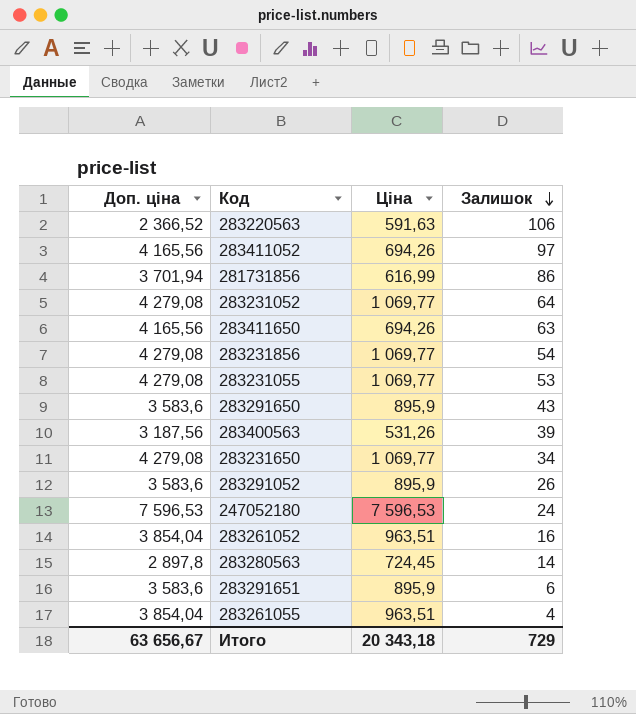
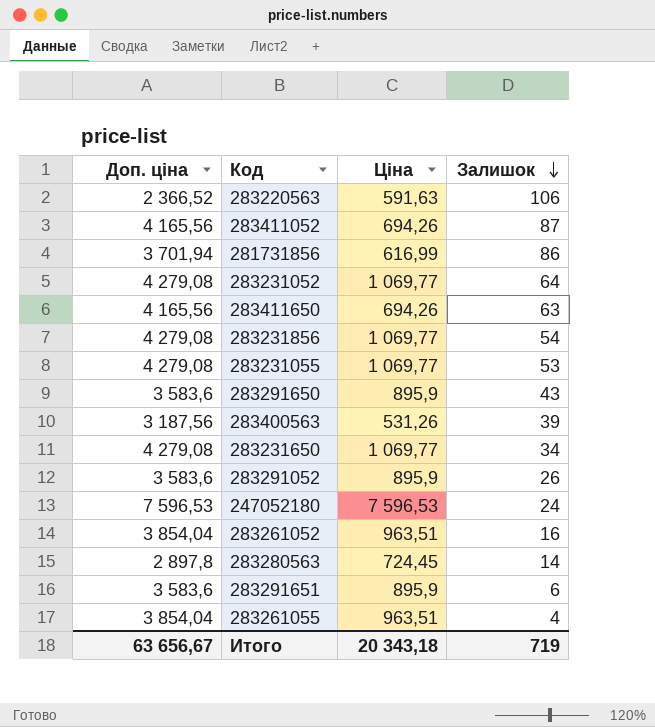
283411052 | Залишок: 97 -> 87
Итого | Залишок: 729 -> 719

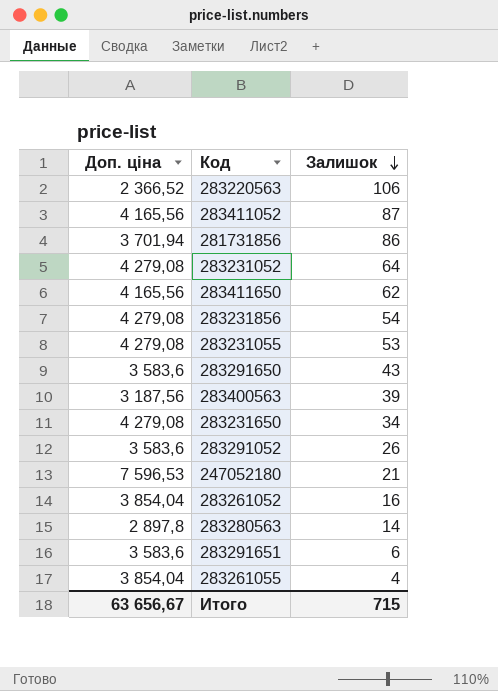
column Ціна | position: 3 -> none
283411650 | Залишок: 63 -> 62
247052180 | Залишок: 24 -> 21
Итого | Залишок: 719 -> 715

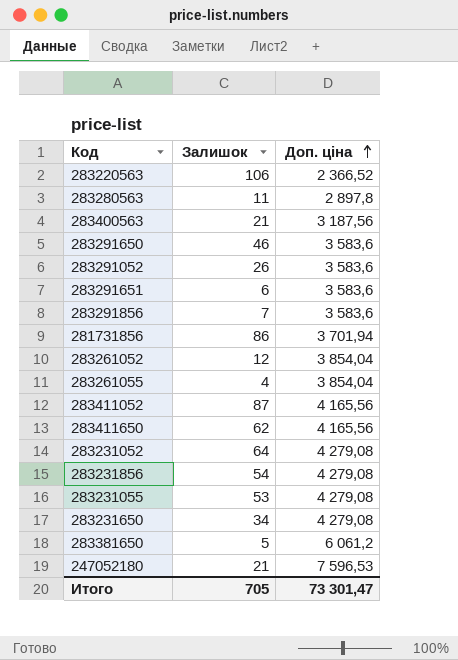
row order: Залишок descending -> Доп. ціна ascending
column Доп. ціна | position: 1 -> 3
283280563 | Залишок: 14 -> 11
283400563 | Залишок: 39 -> 21
283291650 | Залишок: 43 -> 46
row 283291856: none -> 7 | 3 583,6
283261052 | Залишок: 16 -> 12
row 283381650: none -> 5 | 6 061,2
Итого | Залишок: 715 -> 705
Итого | Доп. ціна: 63 656,67 -> 73 301,47

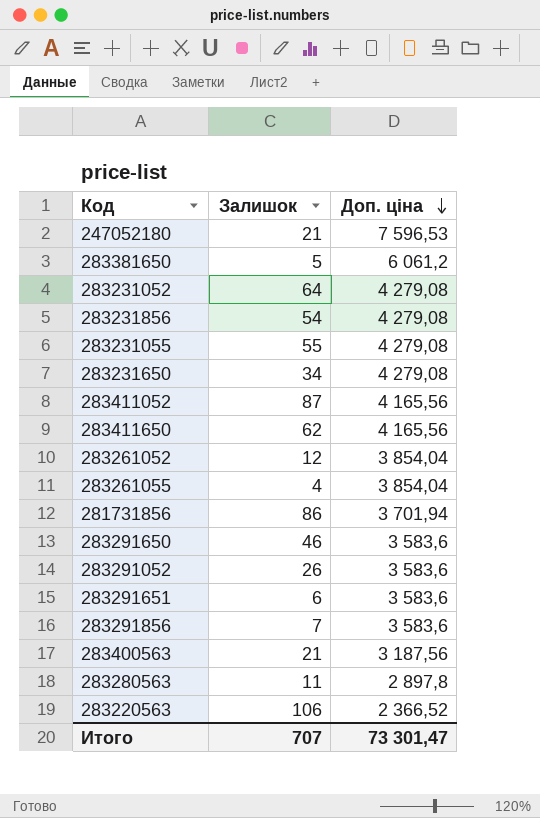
row order: Доп. ціна ascending -> Доп. ціна descending
283231055 | Залишок: 53 -> 55
Итого | Залишок: 705 -> 707

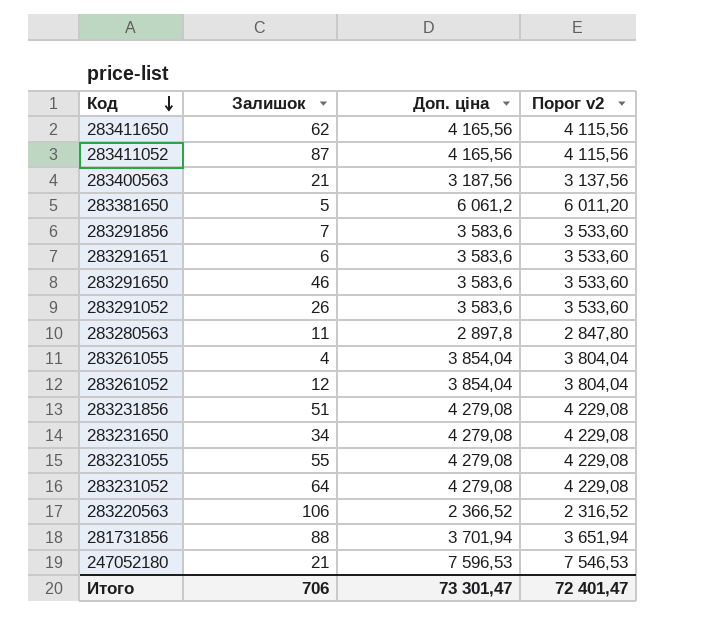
row order: Доп. ціна descending -> Код descending
column Порог v2 | formula: none -> [Доп. ціна] - 50
283231856 | Залишок: 54 -> 51
281731856 | Залишок: 86 -> 88
Итого | Залишок: 707 -> 706

